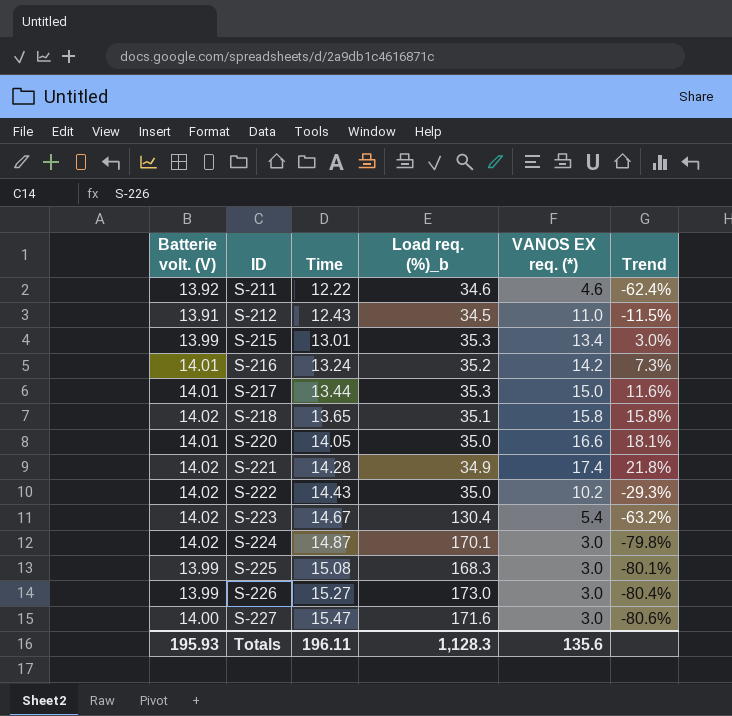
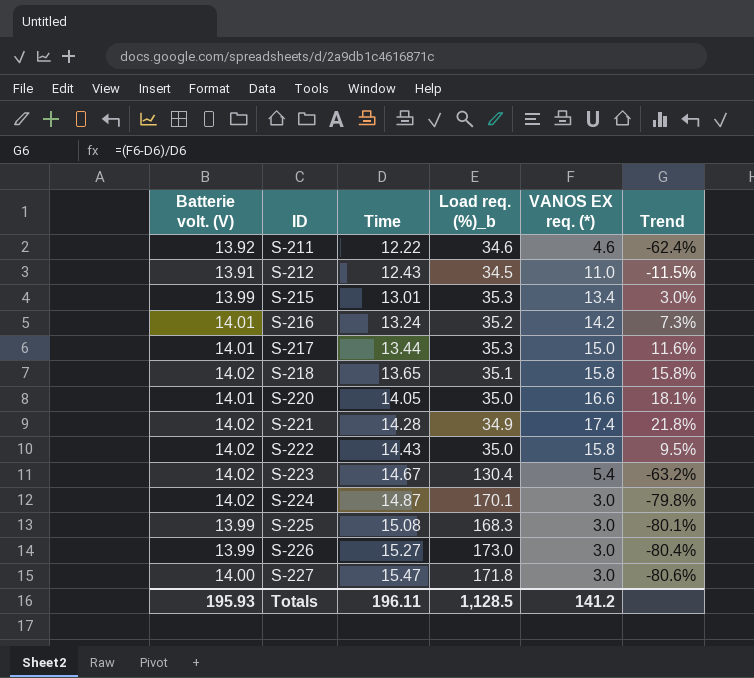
S-222 | VANOS EX req. (*): 10.2 -> 15.8
S-222 | Trend: -29.3% -> 9.5%
S-227 | Load req. (%)_b: 171.6 -> 171.8
Totals | Load req. (%)_b: 1,128.3 -> 1,128.5
Totals | VANOS EX req. (*): 135.6 -> 141.2

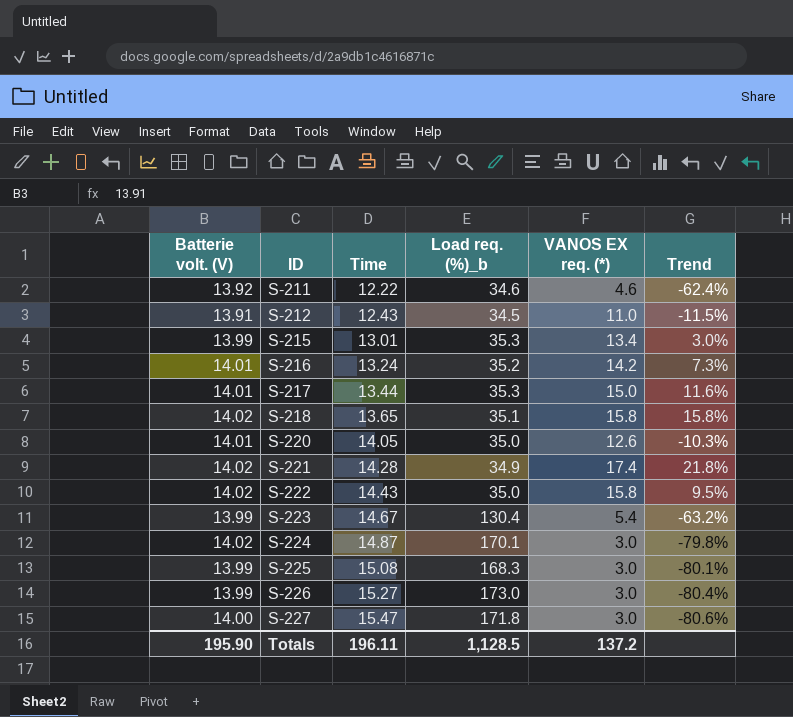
S-220 | VANOS EX req. (*): 16.6 -> 12.6
S-220 | Trend: 18.1% -> -10.3%
S-223 | Batterie volt. (V): 14.02 -> 13.99
Totals | Batterie volt. (V): 195.93 -> 195.90
Totals | VANOS EX req. (*): 141.2 -> 137.2

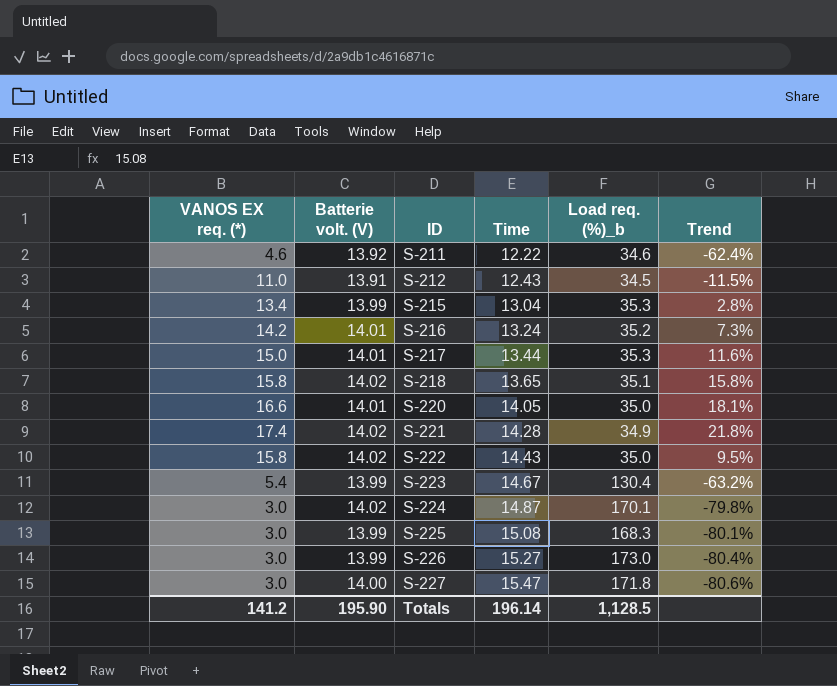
column VANOS EX req. (*) | position: 5 -> 1
S-215 | Time: 13.01 -> 13.04
S-215 | Trend: 3.0% -> 2.8%
S-220 | VANOS EX req. (*): 12.6 -> 16.6
S-220 | Trend: -10.3% -> 18.1%
Totals | VANOS EX req. (*): 137.2 -> 141.2
Totals | Time: 196.11 -> 196.14

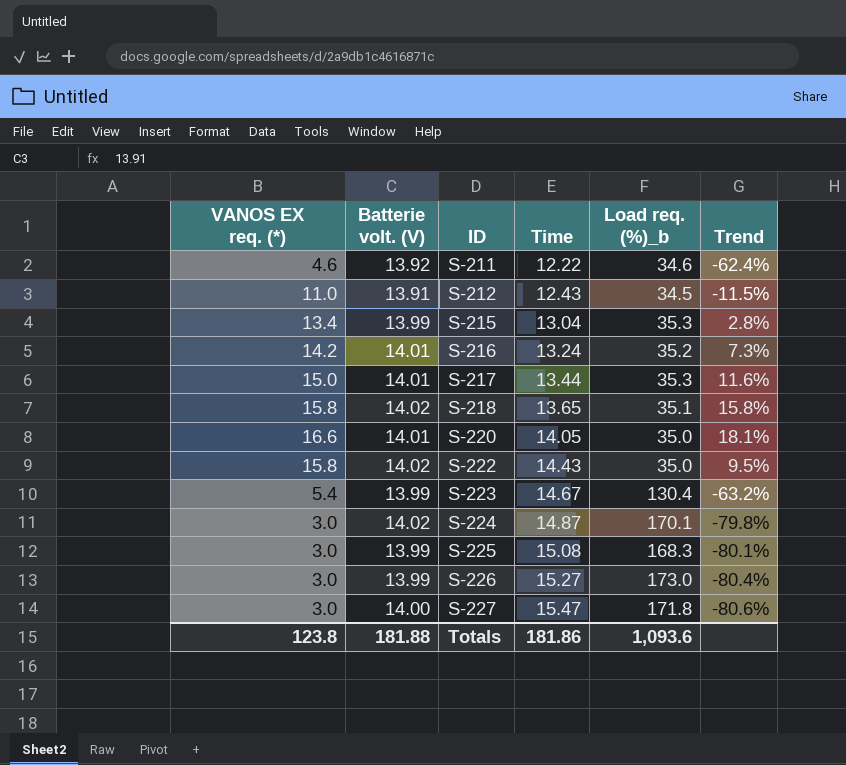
row S-221: 17.4 | 14.02 | 14.28 | 34.9 | 21.8% -> none
Totals | VANOS EX req. (*): 141.2 -> 123.8
Totals | Batterie volt. (V): 195.90 -> 181.88
Totals | Time: 196.14 -> 181.86
Totals | Load req. (%)_b: 1,128.5 -> 1,093.6

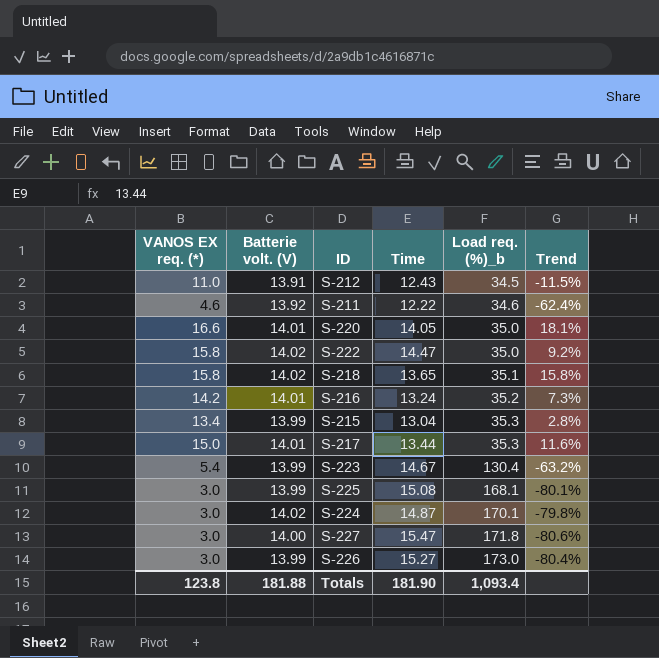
row order: ID ascending -> Load req. (%)_b ascending
S-222 | Time: 14.43 -> 14.47
S-222 | Trend: 9.5% -> 9.2%
S-225 | Load req. (%)_b: 168.3 -> 168.1
Totals | Time: 181.86 -> 181.90
Totals | Load req. (%)_b: 1,093.6 -> 1,093.4

